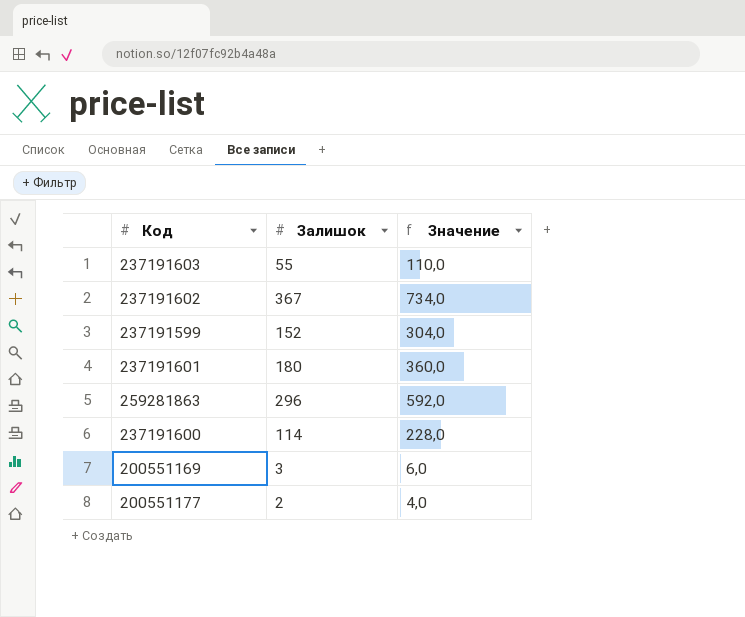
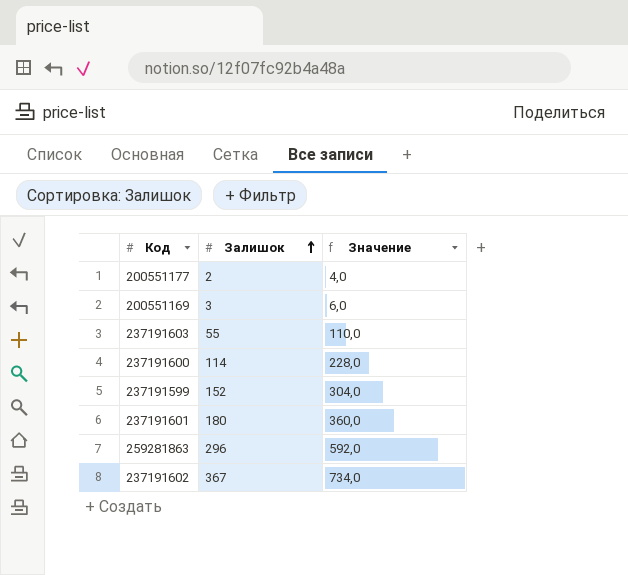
row order: none -> Залишок ascending

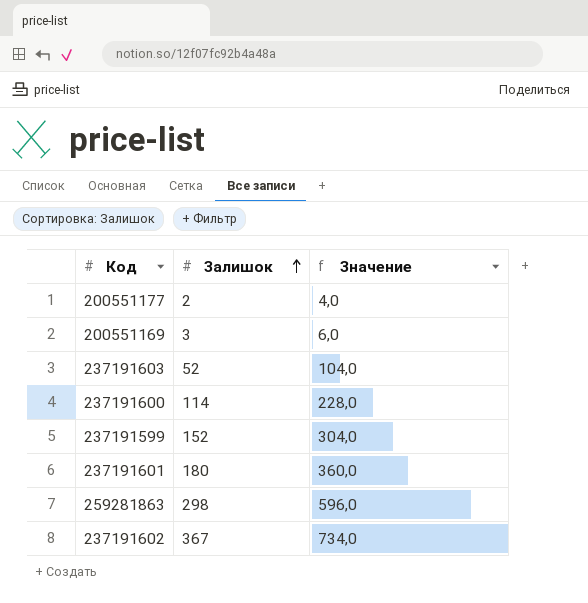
237191603 | Залишок: 55 -> 52
237191603 | Значение: 110,0 -> 104,0
259281863 | Залишок: 296 -> 298
259281863 | Значение: 592,0 -> 596,0

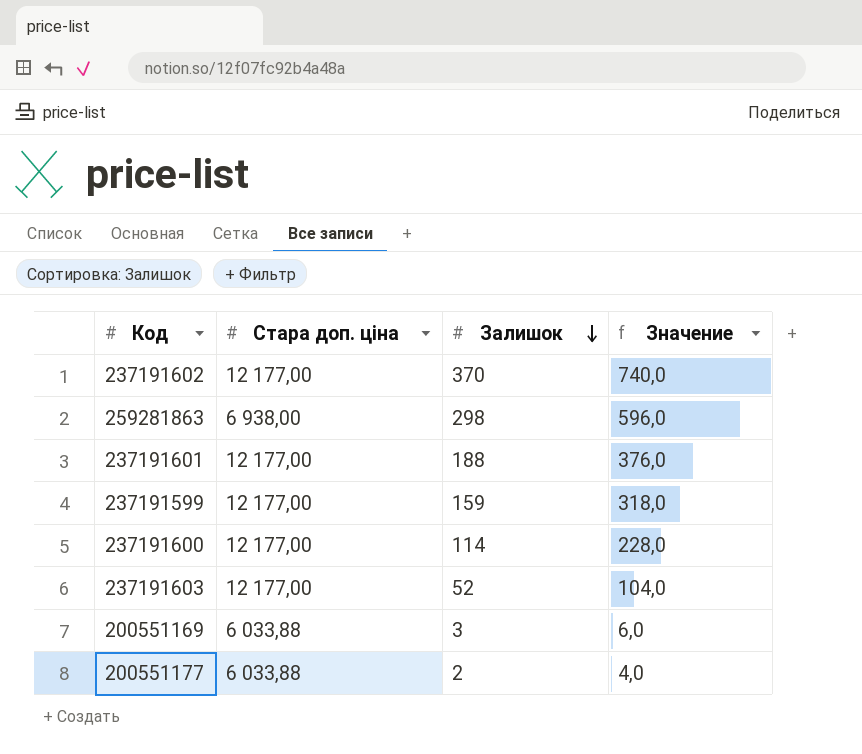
row order: Залишок ascending -> Залишок descending
column Стара доп. ціна | position: none -> 2
237191602 | Залишок: 367 -> 370
237191602 | Значение: 734,0 -> 740,0
237191601 | Залишок: 180 -> 188
237191601 | Значение: 360,0 -> 376,0
237191599 | Залишок: 152 -> 159
237191599 | Значение: 304,0 -> 318,0

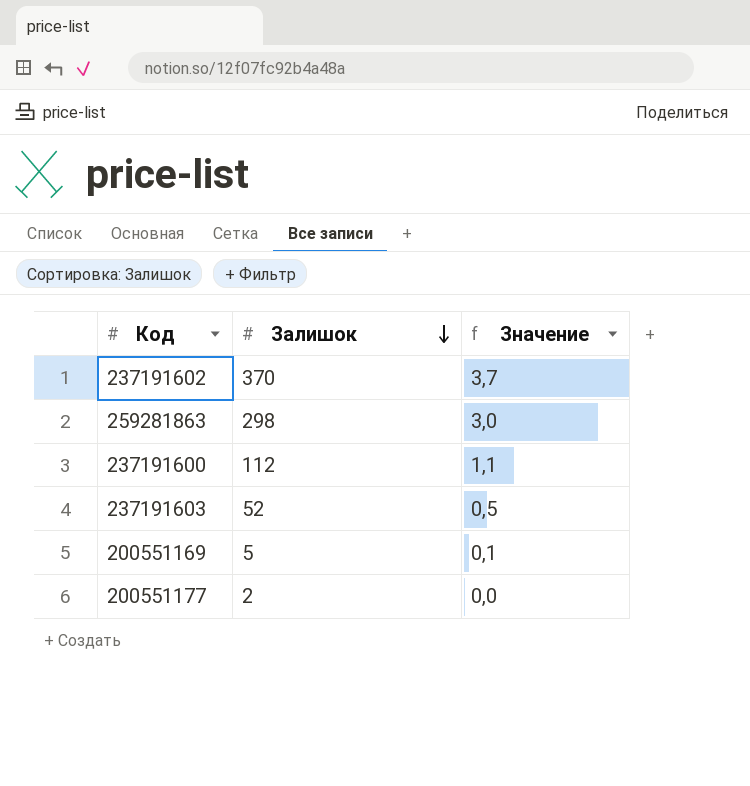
column Стара доп. ціна | position: 2 -> none
column Значение | formula: [Залишок] * 2 -> [Залишок] * 0,01
row 237191601: 12 177,00 | 188 | 376,0 -> none
row 237191599: 12 177,00 | 159 | 318,0 -> none
237191600 | Залишок: 114 -> 112
200551169 | Залишок: 3 -> 5

